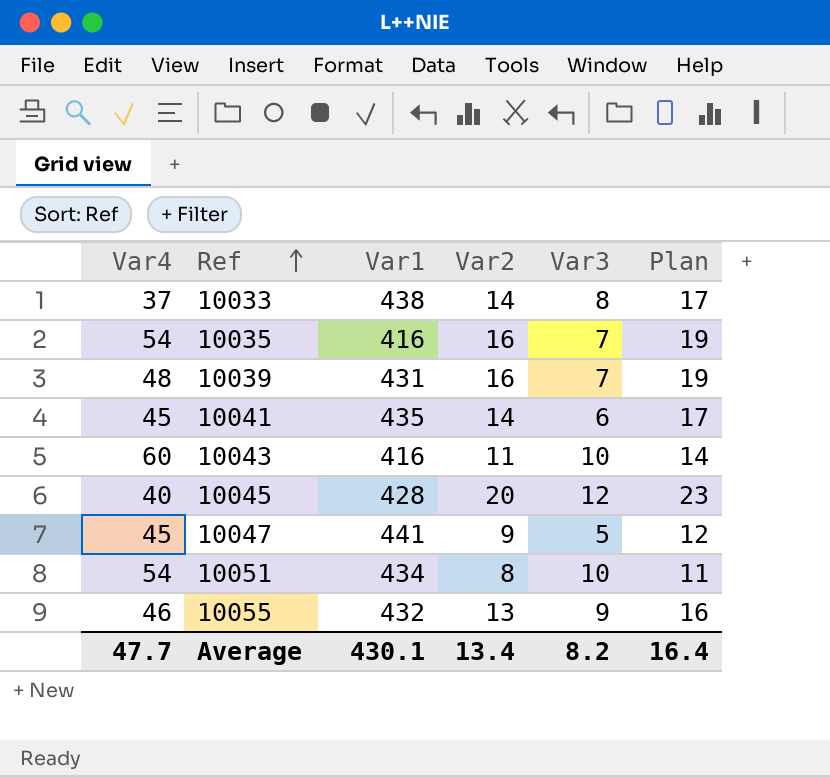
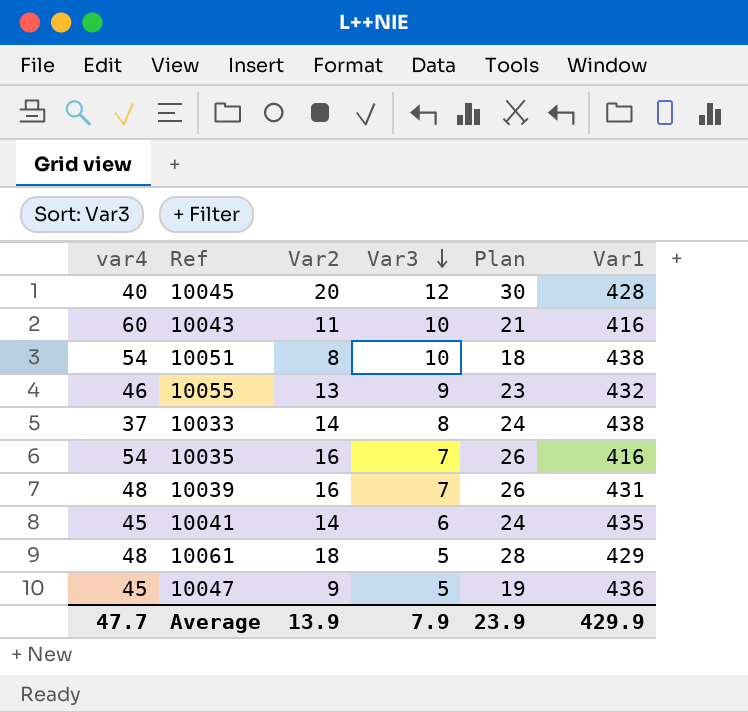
row order: Ref ascending -> Var3 descending
column name: Var4 -> var4
column Plan | formula: [Var2] + 3 -> [Var2] + 10
column Var1 | position: 3 -> 6
10051 | Var1: 434 -> 438
row 10061: none -> 48 | 18 | 5 | 28 | 429
10047 | Var1: 441 -> 436
Average | Var2: 13.4 -> 13.9
Average | Var3: 8.2 -> 7.9
Average | Plan: 16.4 -> 23.9
Average | Var1: 430.1 -> 429.9

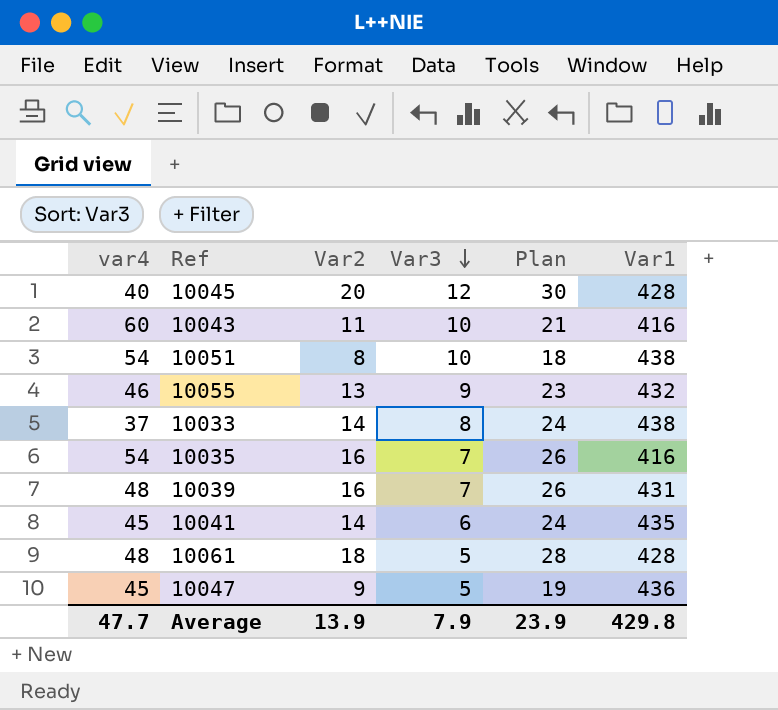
10061 | Var1: 429 -> 428
Average | Var1: 429.9 -> 429.8

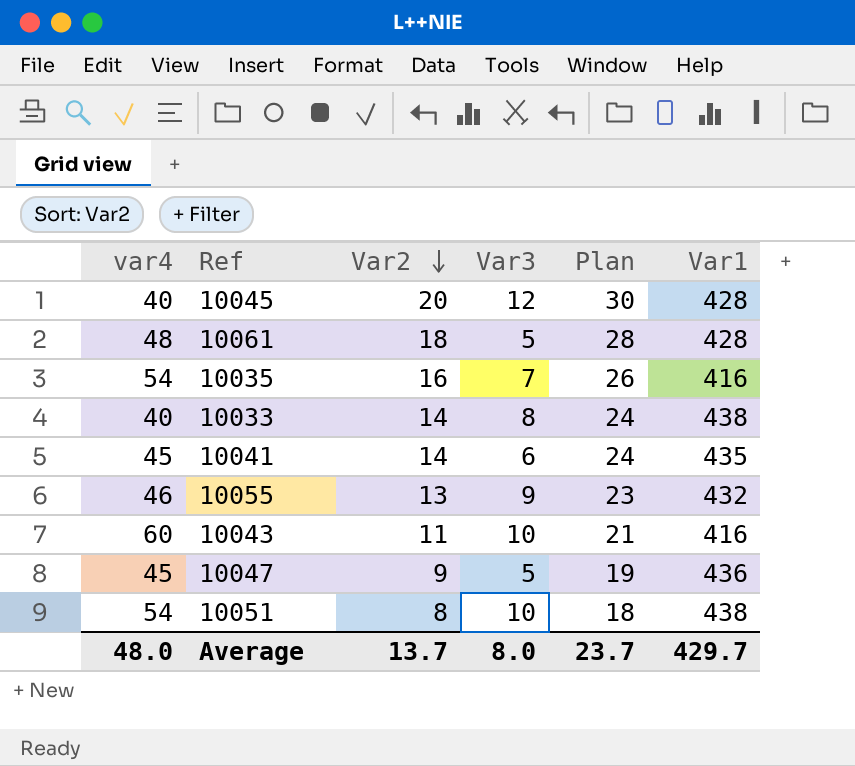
row order: Var3 descending -> Var2 descending
row 10039: 48 | 16 | 7 | 26 | 431 -> none
10033 | var4: 37 -> 40
Average | var4: 47.7 -> 48.0
Average | Var2: 13.9 -> 13.7
Average | Var3: 7.9 -> 8.0
Average | Plan: 23.9 -> 23.7
Average | Var1: 429.8 -> 429.7

